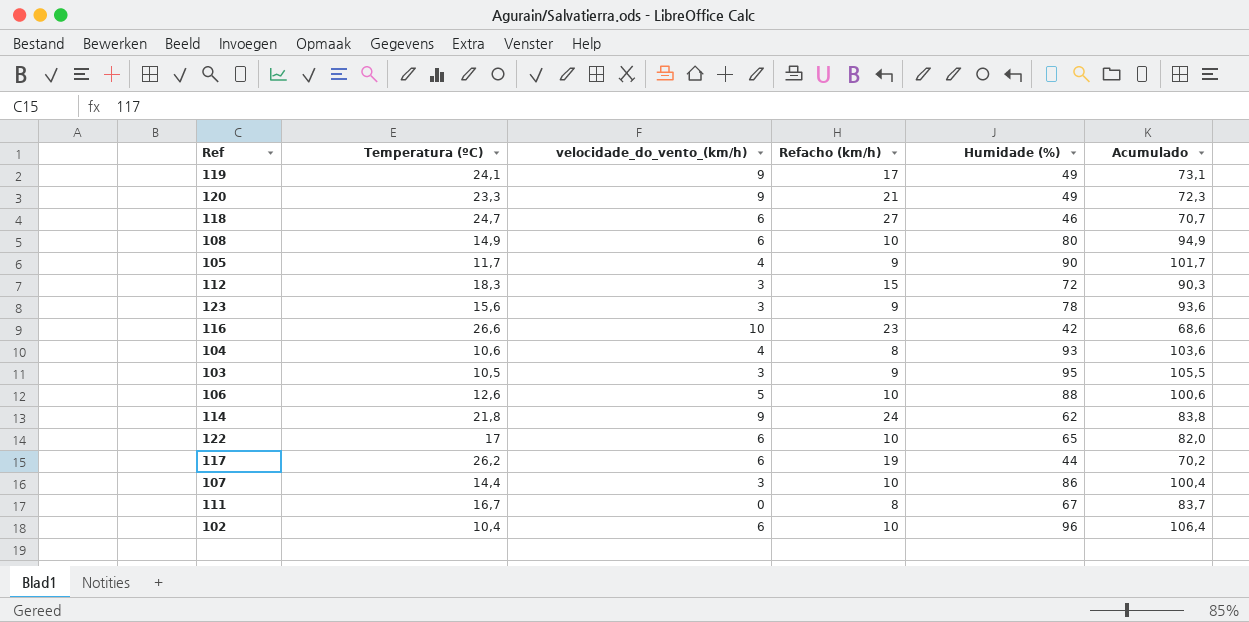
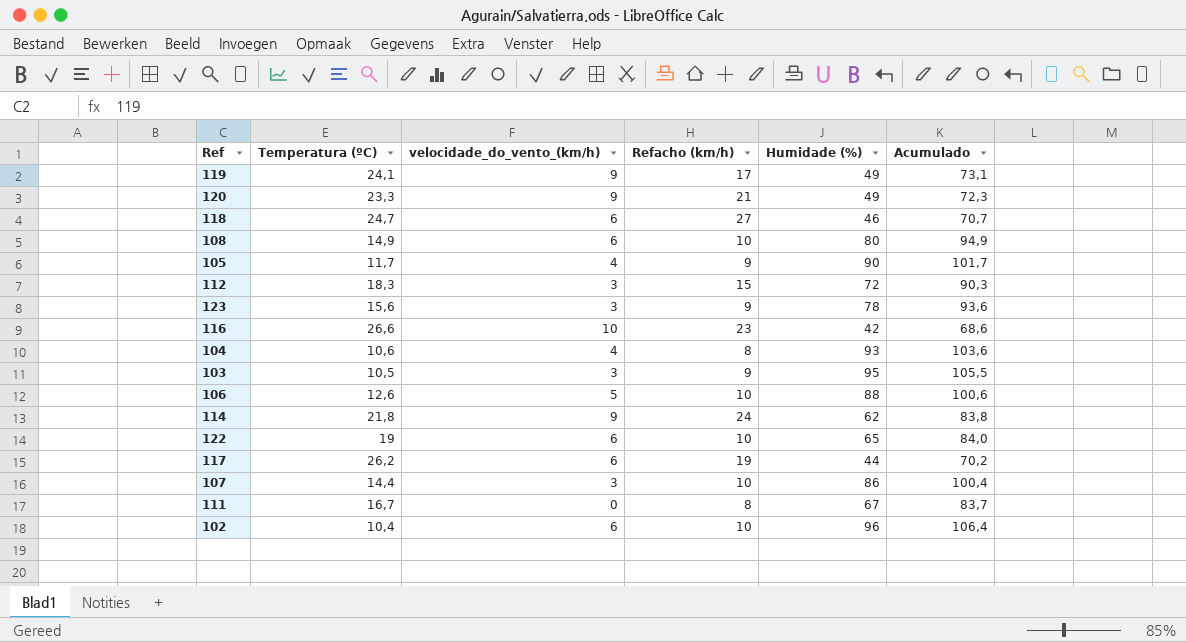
122 | Temperatura (ºC): 17 -> 19
122 | Acumulado: 82,0 -> 84,0

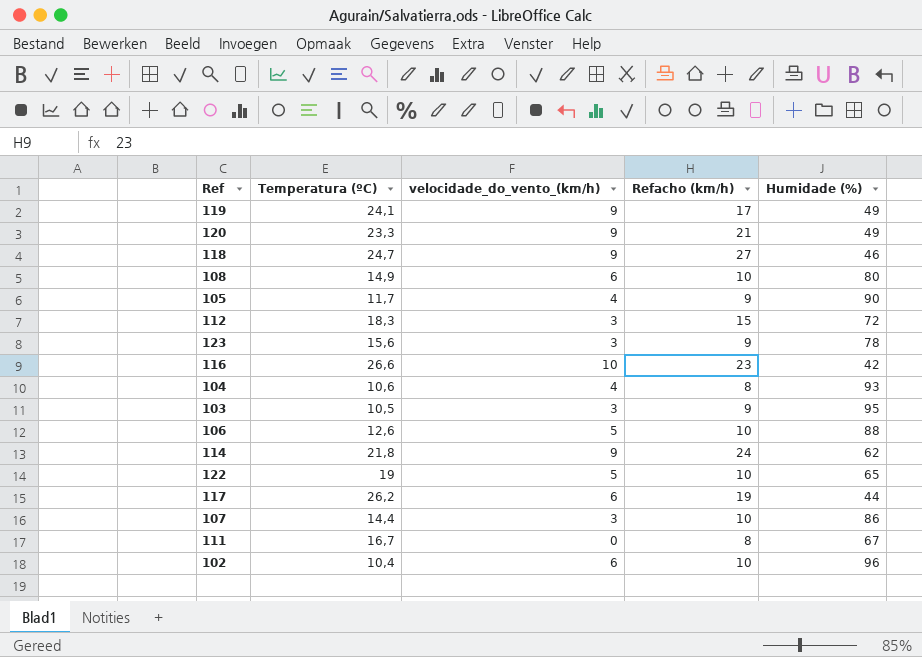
column Acumulado | formula: [Temperatura (ºC)] + [Humidade (%)] -> none
118 | velocidade_do_vento_(km/h): 6 -> 9
122 | velocidade_do_vento_(km/h): 6 -> 5

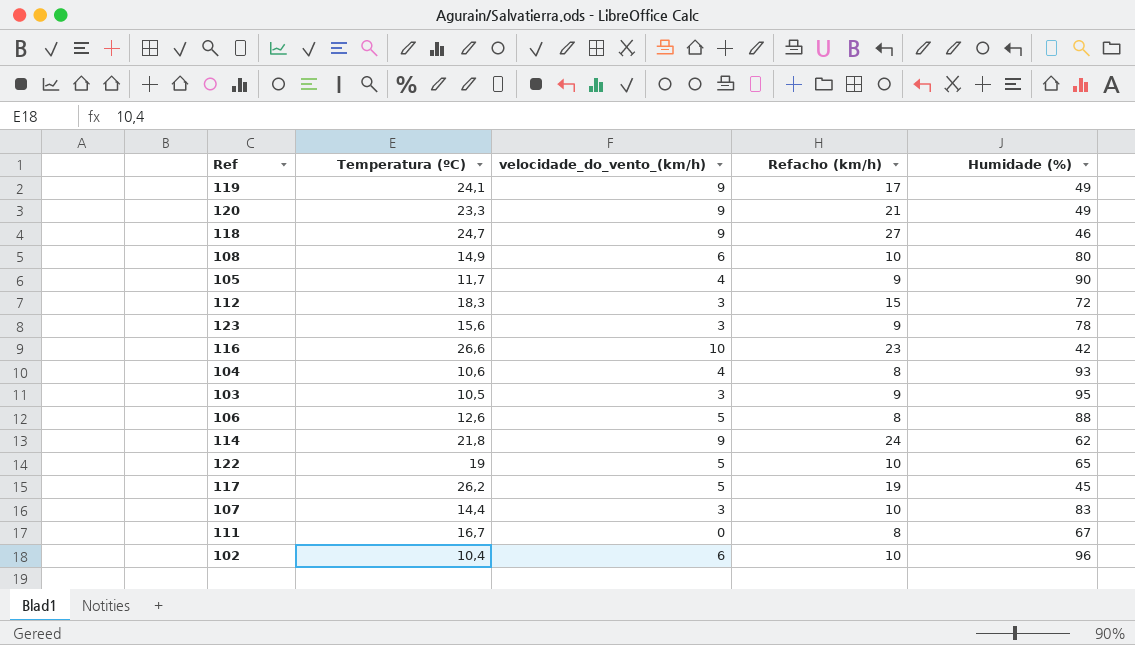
106 | Refacho (km/h): 10 -> 8
117 | velocidade_do_vento_(km/h): 6 -> 5
117 | Humidade (%): 44 -> 45
107 | Humidade (%): 86 -> 83

